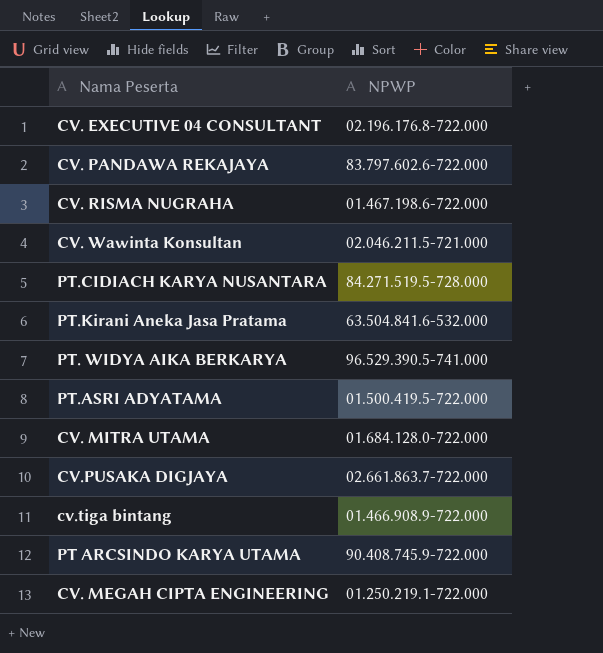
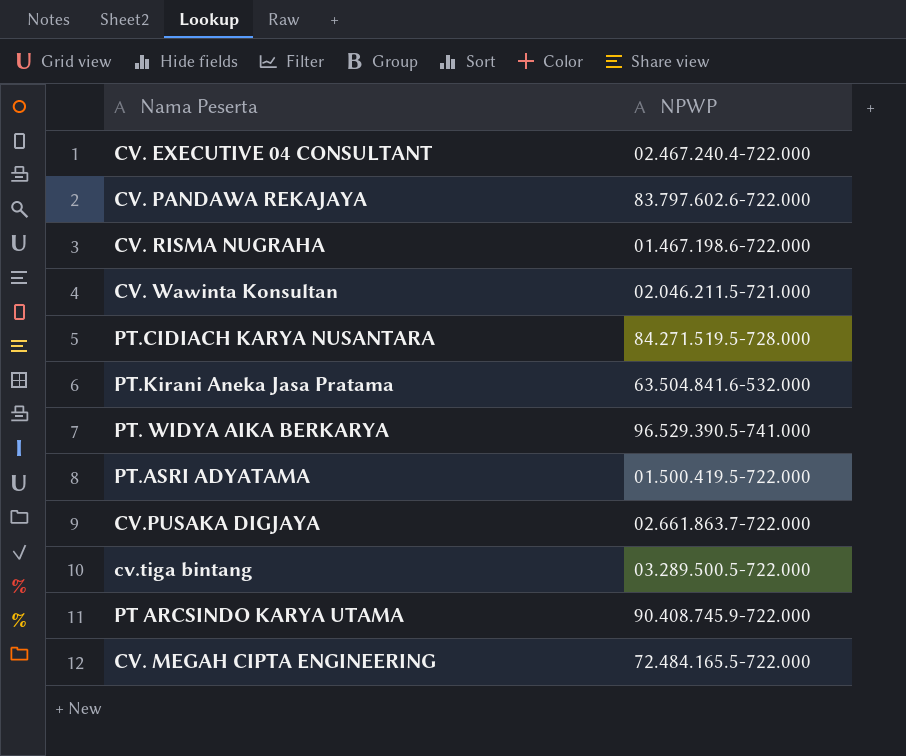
row CV. MITRA UTAMA: 01.684.128.0-722.000 -> none
CV. EXECUTIVE 04 CONSULTANT | NPWP: 02.196.176.8-722.000 -> 02.467.240.4-722.000
cv.tiga bintang | NPWP: 01.466.908.9-722.000 -> 03.289.500.5-722.000
CV. MEGAH CIPTA ENGINEERING | NPWP: 01.250.219.1-722.000 -> 72.484.165.5-722.000

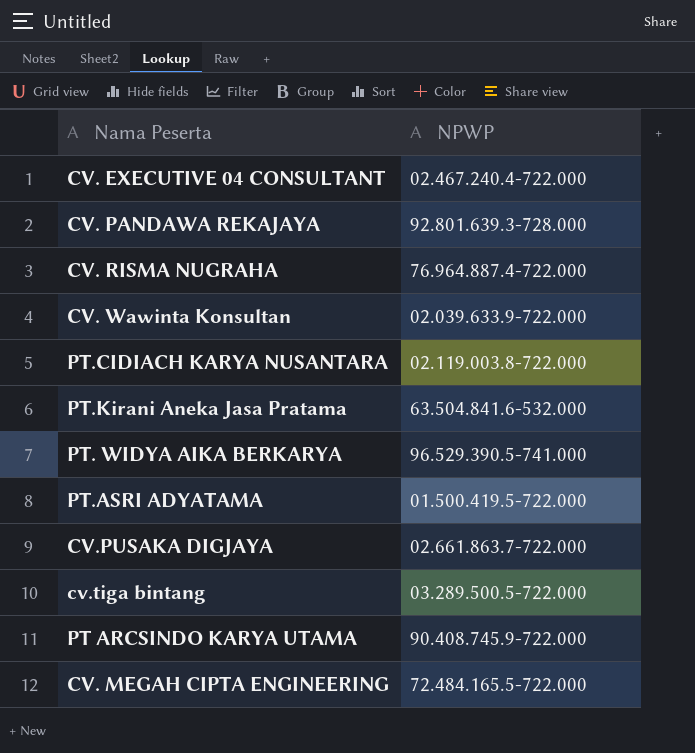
CV. PANDAWA REKAJAYA | NPWP: 83.797.602.6-722.000 -> 92.801.639.3-728.000
CV. RISMA NUGRAHA | NPWP: 01.467.198.6-722.000 -> 76.964.887.4-722.000
CV. Wawinta Konsultan | NPWP: 02.046.211.5-721.000 -> 02.039.633.9-722.000
PT.CIDIACH KARYA NUSANTARA | NPWP: 84.271.519.5-728.000 -> 02.119.003.8-722.000

